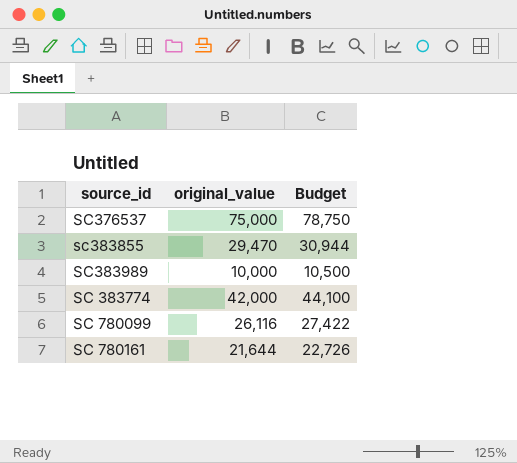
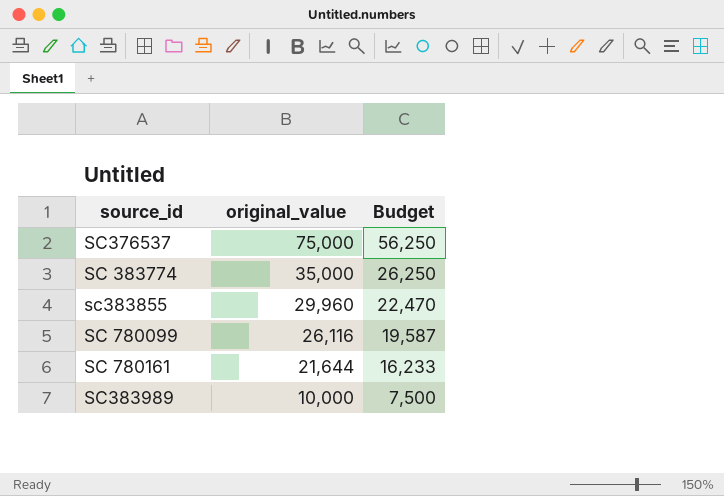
row order: source_id ascending -> original_value descending
column Budget | formula: [original_value] * 1.05 -> [original_value] * 0.75
SC 383774 | original_value: 42,000 -> 35,000
sc383855 | original_value: 29,470 -> 29,960

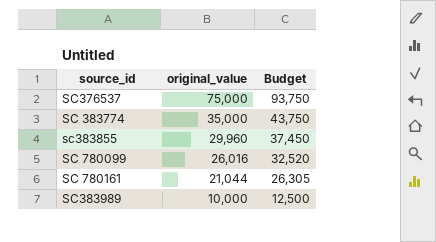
column Budget | formula: [original_value] * 0.75 -> [original_value] * 1.25
SC 780099 | original_value: 26,116 -> 26,016
SC 780161 | original_value: 21,644 -> 21,044

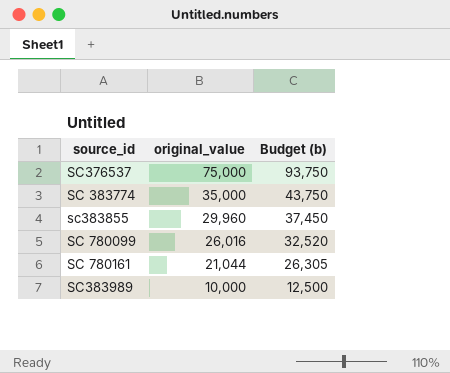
column name: Budget -> Budget (b)

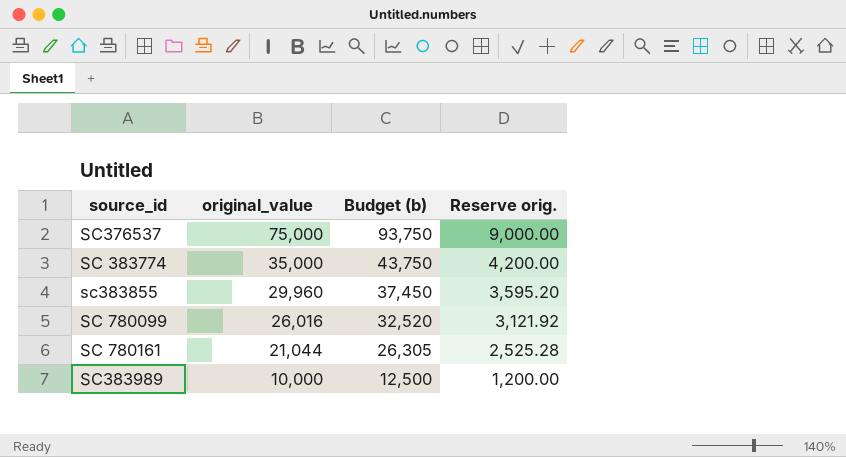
column Reserve orig. | formula: none -> [original_value] * 0.12

